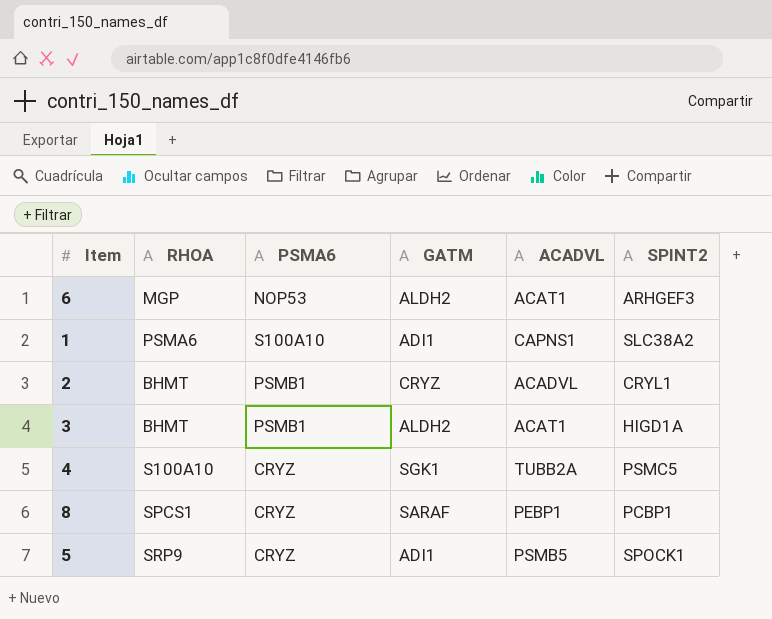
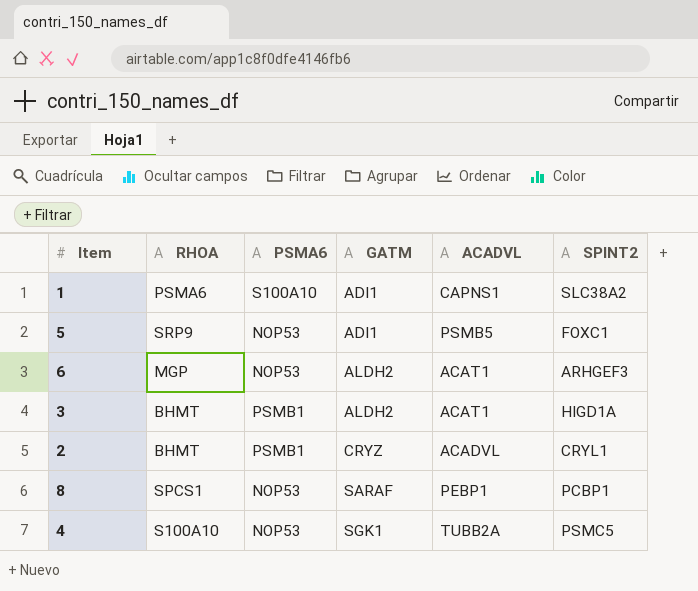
row order: none -> GATM ascending
5 | PSMA6: CRYZ -> NOP53
5 | SPINT2: SPOCK1 -> FOXC1
8 | PSMA6: CRYZ -> NOP53
4 | PSMA6: CRYZ -> NOP53

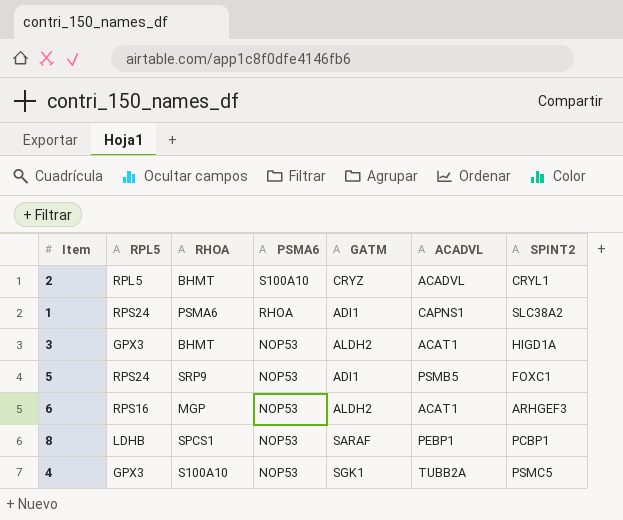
row order: GATM ascending -> PSMA6 descending
column RPL5 | position: none -> 2
2 | PSMA6: PSMB1 -> S100A10
1 | PSMA6: S100A10 -> RHOA
3 | PSMA6: PSMB1 -> NOP53

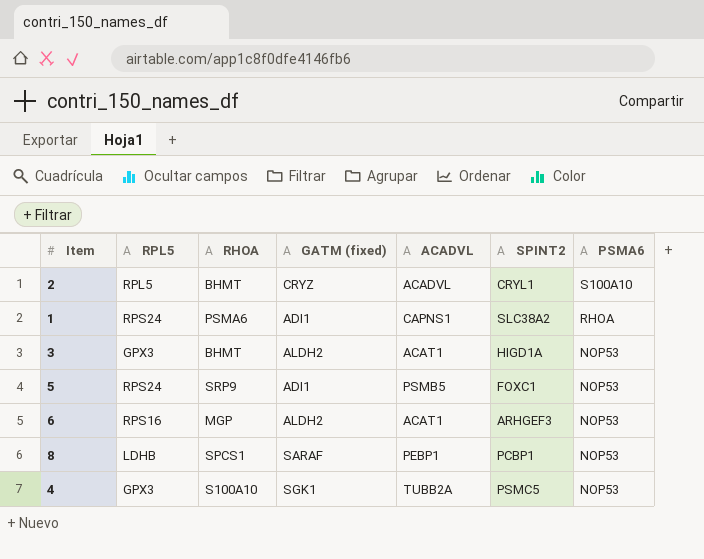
column name: GATM -> GATM (fixed)
column PSMA6 | position: 4 -> 7

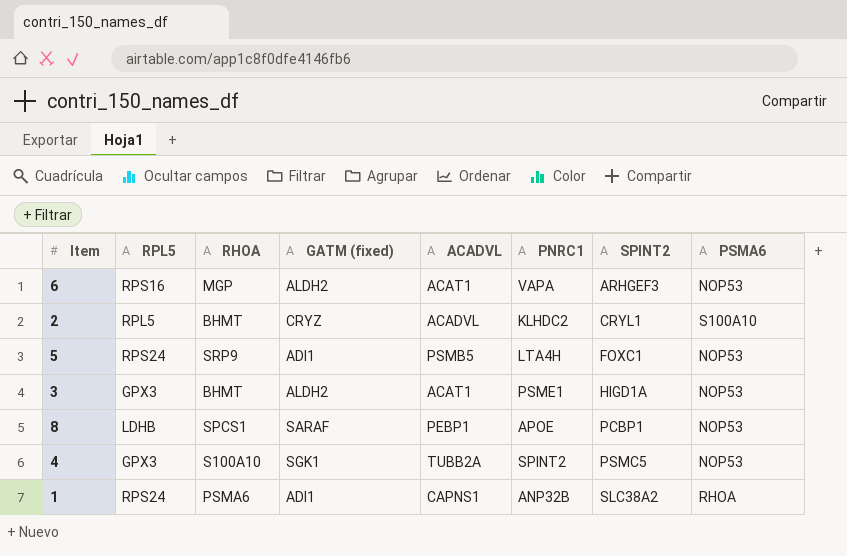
row order: PSMA6 descending -> SPINT2 ascending
column PNRC1 | position: none -> 6

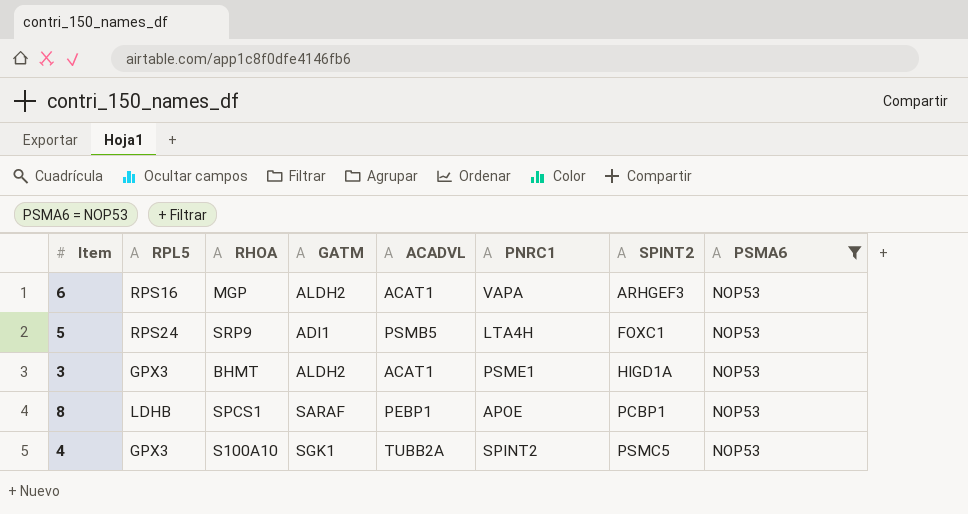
filter: none -> PSMA6 = NOP53
column name: GATM (fixed) -> GATM

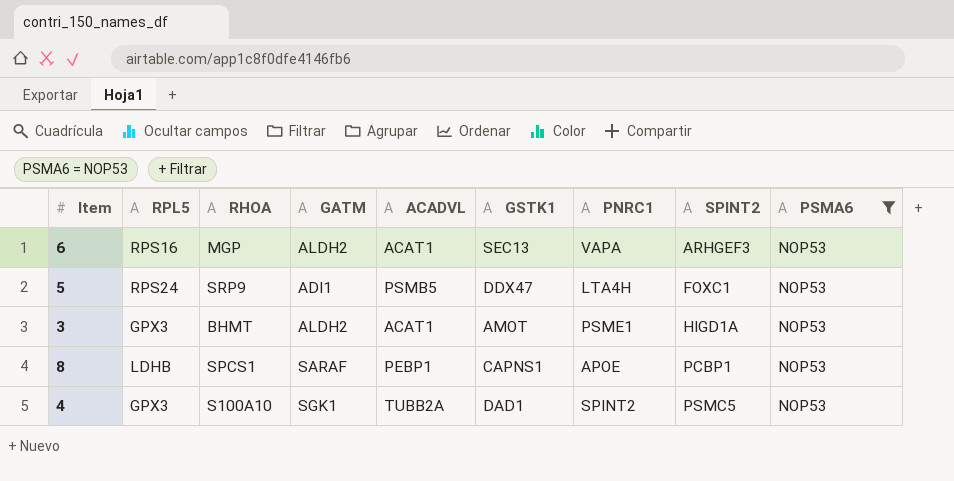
column GSTK1 | position: none -> 6

